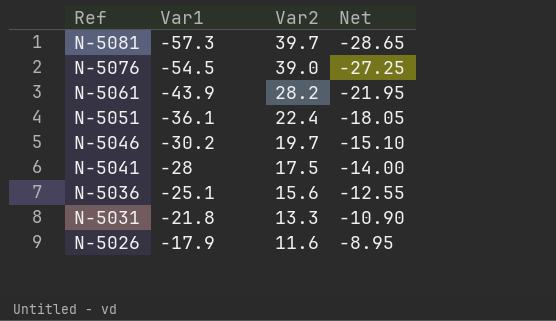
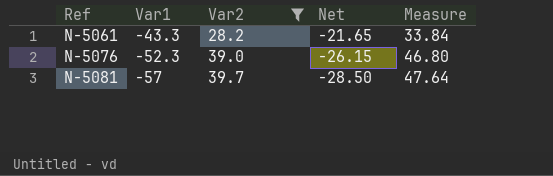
filter: none -> Var2 >= 28.2
row order: Ref descending -> Ref ascending
column Measure | formula: none -> [Var2] * 1.2
N-5061 | Var1: -43.9 -> -43.3
N-5061 | Net: -21.95 -> -21.65
N-5076 | Var1: -54.5 -> -52.3
N-5076 | Net: -27.25 -> -26.15
N-5081 | Var1: -57.3 -> -57
N-5081 | Net: -28.65 -> -28.50

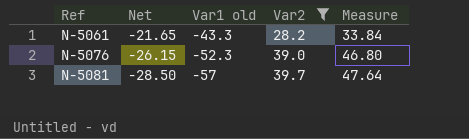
column Net | position: 4 -> 2
column name: Var1 -> Var1 old

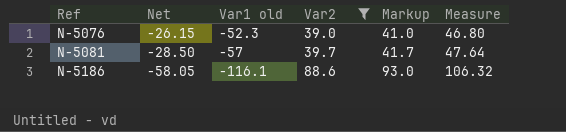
column Markup | formula: none -> [Var2] * 1.05
row N-5061: -21.65 | -43.3 | 28.2 | 33.84 -> none
row N-5186: none -> -58.05 | -116.1 | 88.6 | 93.0 | 106.32

